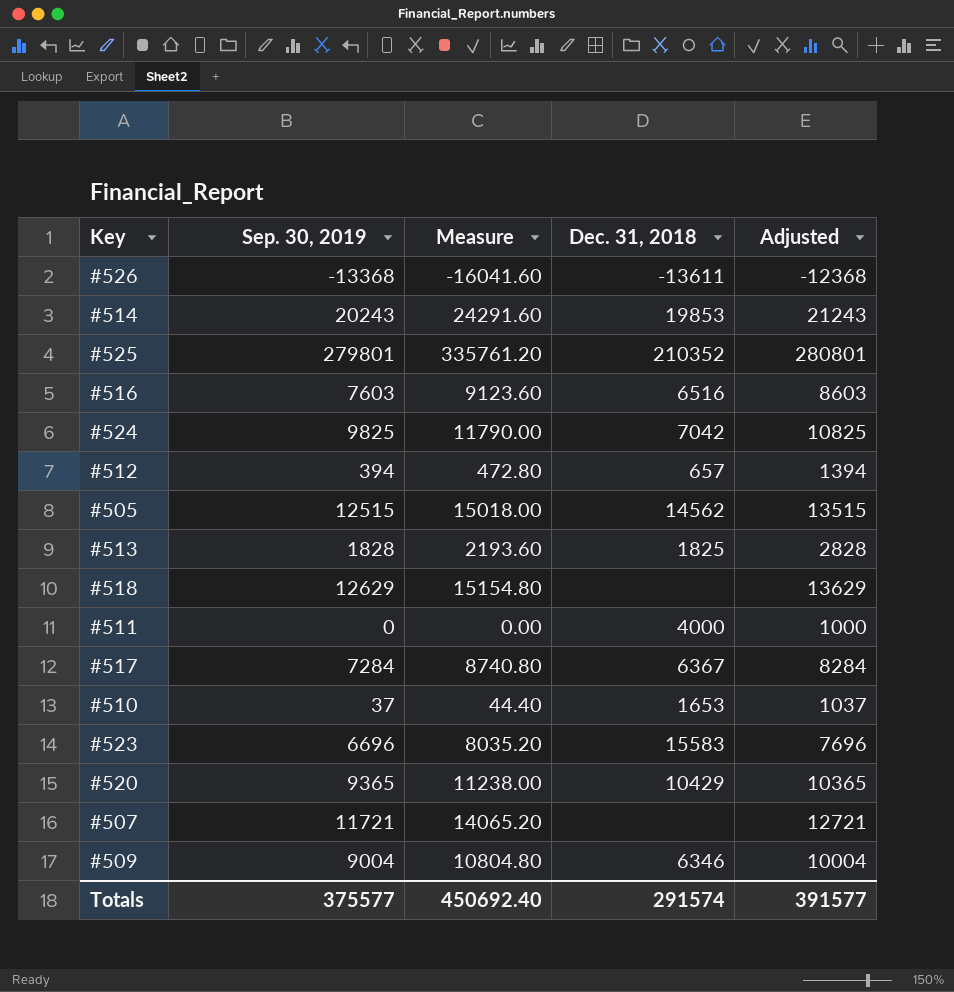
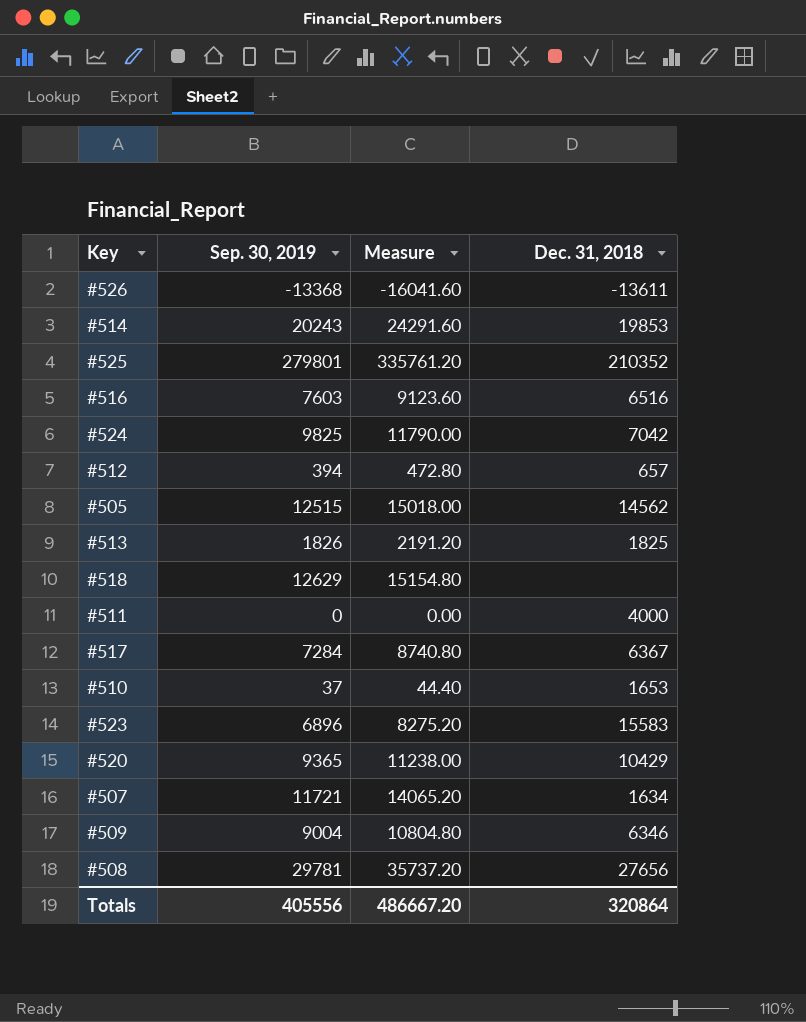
column Adjusted | formula: [Sep. 30, 2019] + 1000 -> none
#513 | Sep. 30, 2019: 1828 -> 1826
#513 | Measure: 2193.60 -> 2191.20
#523 | Sep. 30, 2019: 6696 -> 6896
#523 | Measure: 8035.20 -> 8275.20
#507 | Dec. 31, 2018: none -> 1634
row #508: none -> 29781 | 35737.20 | 27656
Totals | Sep. 30, 2019: 375577 -> 405556
Totals | Measure: 450692.40 -> 486667.20
Totals | Dec. 31, 2018: 291574 -> 320864

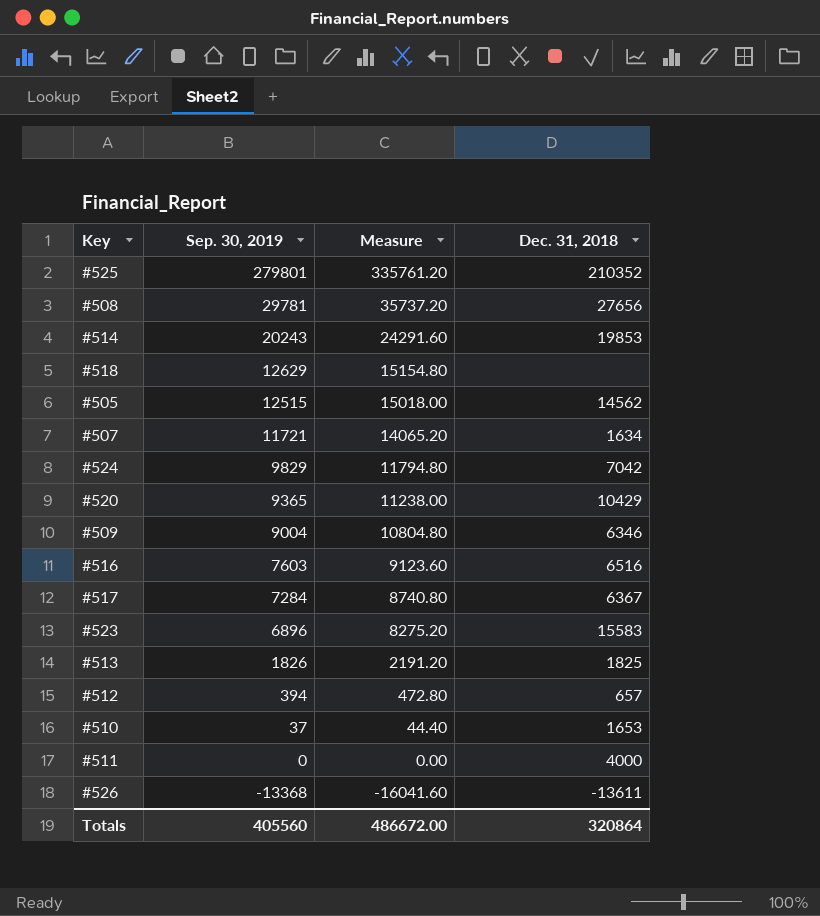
row order: none -> Sep. 30, 2019 descending
#524 | Sep. 30, 2019: 9825 -> 9829
#524 | Measure: 11790.00 -> 11794.80
Totals | Sep. 30, 2019: 405556 -> 405560
Totals | Measure: 486667.20 -> 486672.00

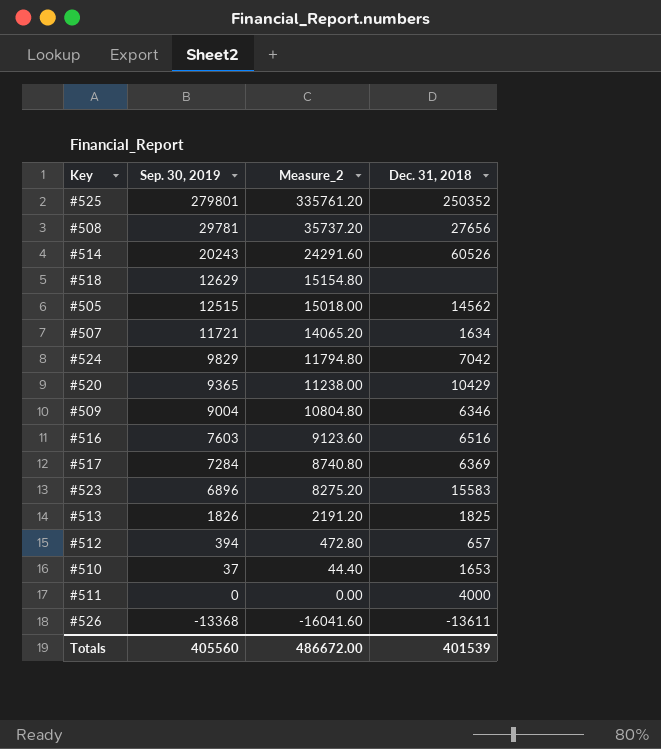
column name: Measure -> Measure_2
#525 | Dec. 31, 2018: 210352 -> 250352
#514 | Dec. 31, 2018: 19853 -> 60526
#517 | Dec. 31, 2018: 6367 -> 6369
Totals | Dec. 31, 2018: 320864 -> 401539

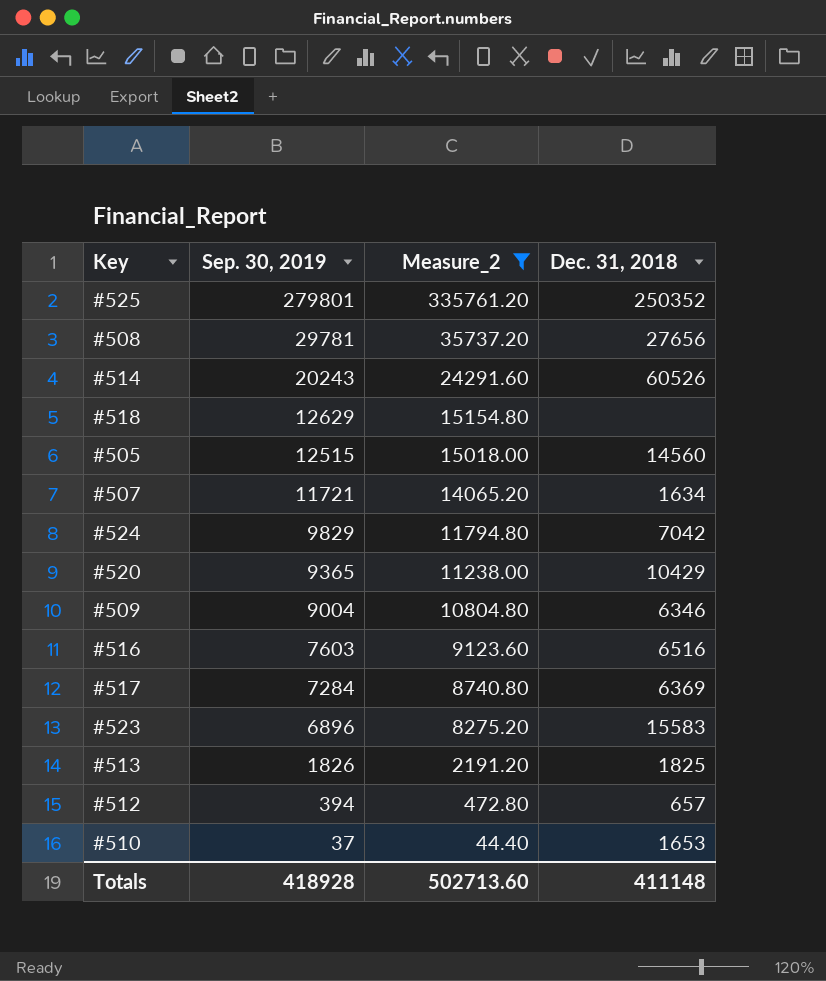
filter: none -> Measure_2 >= 44.40
#505 | Dec. 31, 2018: 14562 -> 14560
Totals | Sep. 30, 2019: 405560 -> 418928
Totals | Measure_2: 486672.00 -> 502713.60
Totals | Dec. 31, 2018: 401539 -> 411148

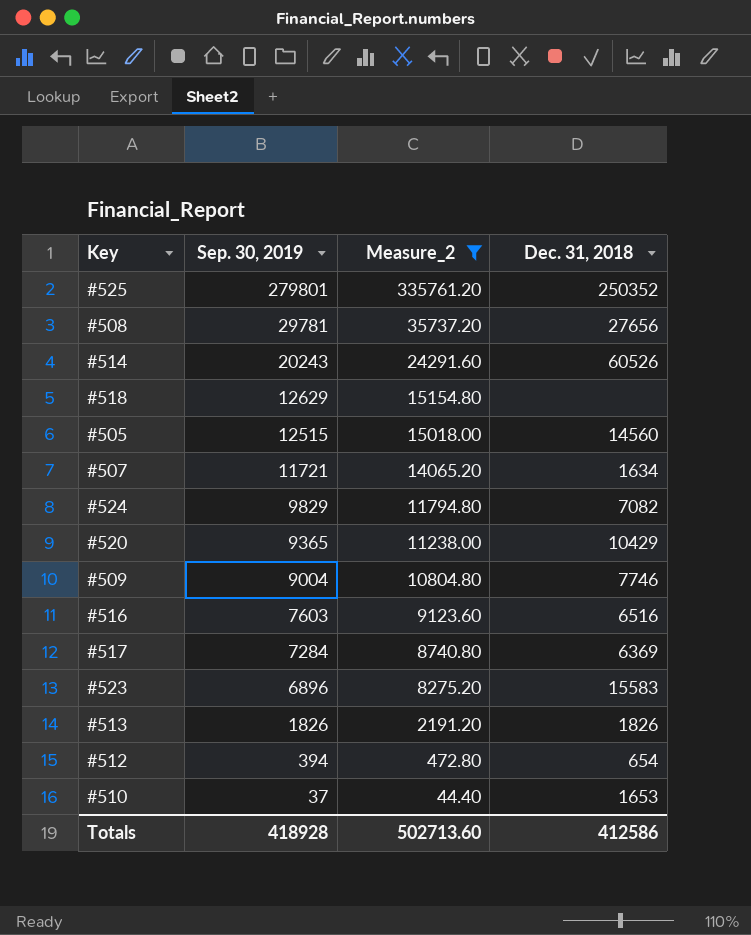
#524 | Dec. 31, 2018: 7042 -> 7082
#509 | Dec. 31, 2018: 6346 -> 7746
#513 | Dec. 31, 2018: 1825 -> 1826
#512 | Dec. 31, 2018: 657 -> 654
Totals | Dec. 31, 2018: 411148 -> 412586

